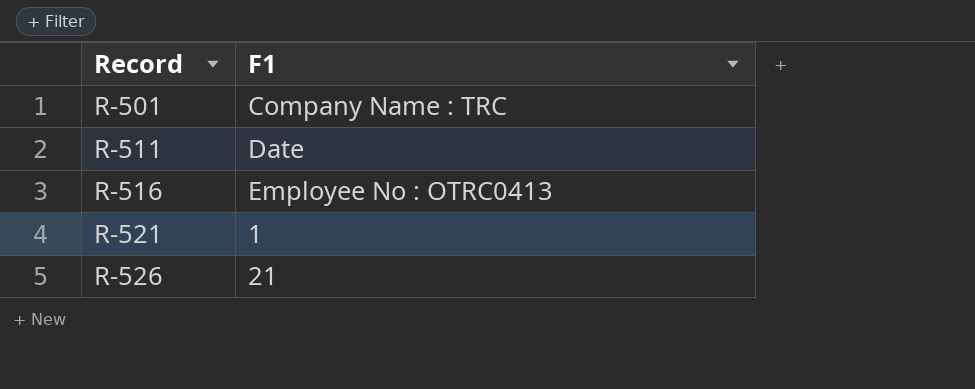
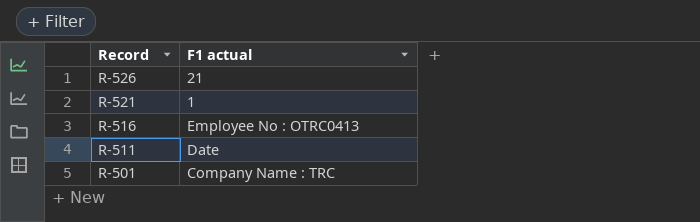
row order: Record ascending -> Record descending
column name: F1 -> F1 actual

